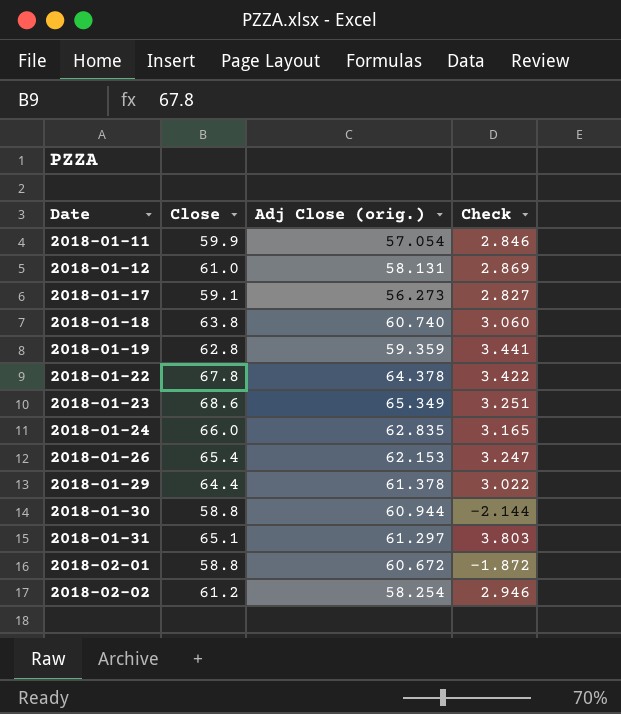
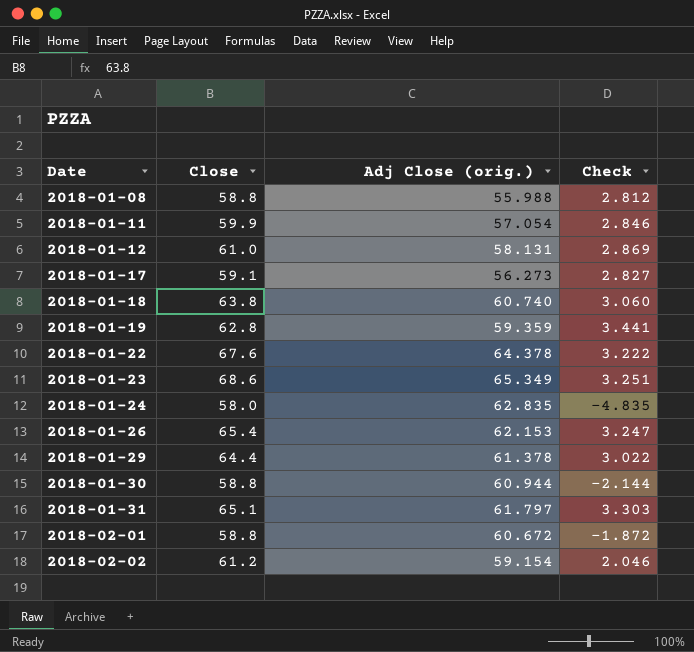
row 2018-01-08: none -> 58.8 | 55.988 | 2.812
2018-01-22 | Close: 67.8 -> 67.6
2018-01-22 | Check: 3.422 -> 3.222
2018-01-24 | Close: 66.0 -> 58.0
2018-01-24 | Check: 3.165 -> -4.835
2018-01-31 | Adj Close (orig.): 61.297 -> 61.797
2018-01-31 | Check: 3.803 -> 3.303
2018-02-02 | Adj Close (orig.): 58.254 -> 59.154
2018-02-02 | Check: 2.946 -> 2.046

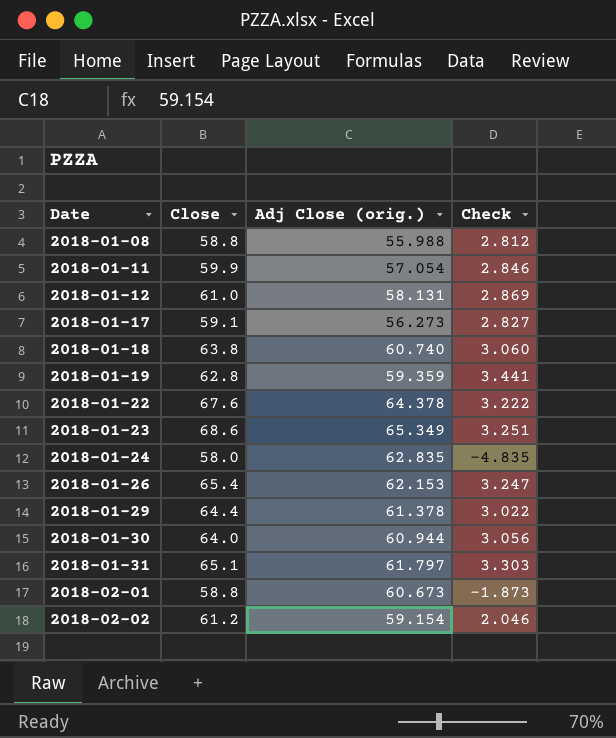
2018-01-30 | Close: 58.8 -> 64.0
2018-01-30 | Check: -2.144 -> 3.056
2018-02-01 | Adj Close (orig.): 60.672 -> 60.673
2018-02-01 | Check: -1.872 -> -1.873

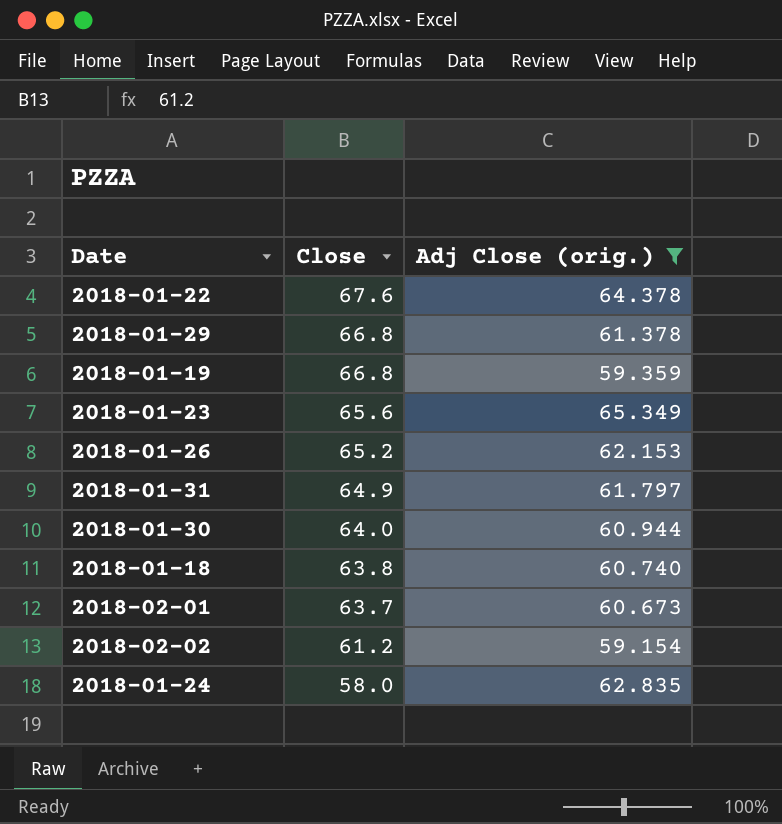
filter: none -> Adj Close (orig.) >= 59.154
row order: Date ascending -> Close descending
column Check | formula: [Close] - [Adj Close (orig.)] -> none
2018-01-29 | Close: 64.4 -> 66.8
2018-01-19 | Close: 62.8 -> 66.8
2018-01-23 | Close: 68.6 -> 65.6
2018-01-26 | Close: 65.4 -> 65.2
2018-01-31 | Close: 65.1 -> 64.9
2018-02-01 | Close: 58.8 -> 63.7

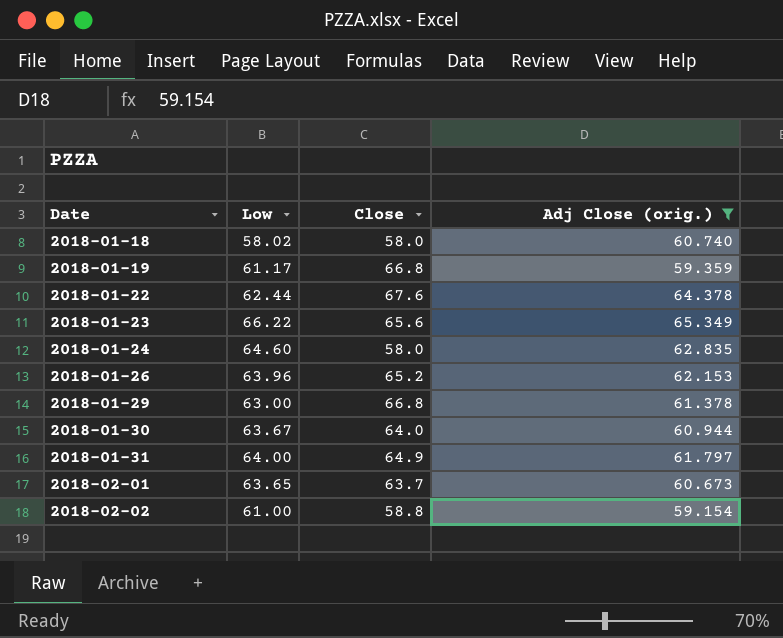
row order: Close descending -> Date ascending
column Low | position: none -> 2
2018-01-18 | Close: 63.8 -> 58.0
2018-02-02 | Close: 61.2 -> 58.8

